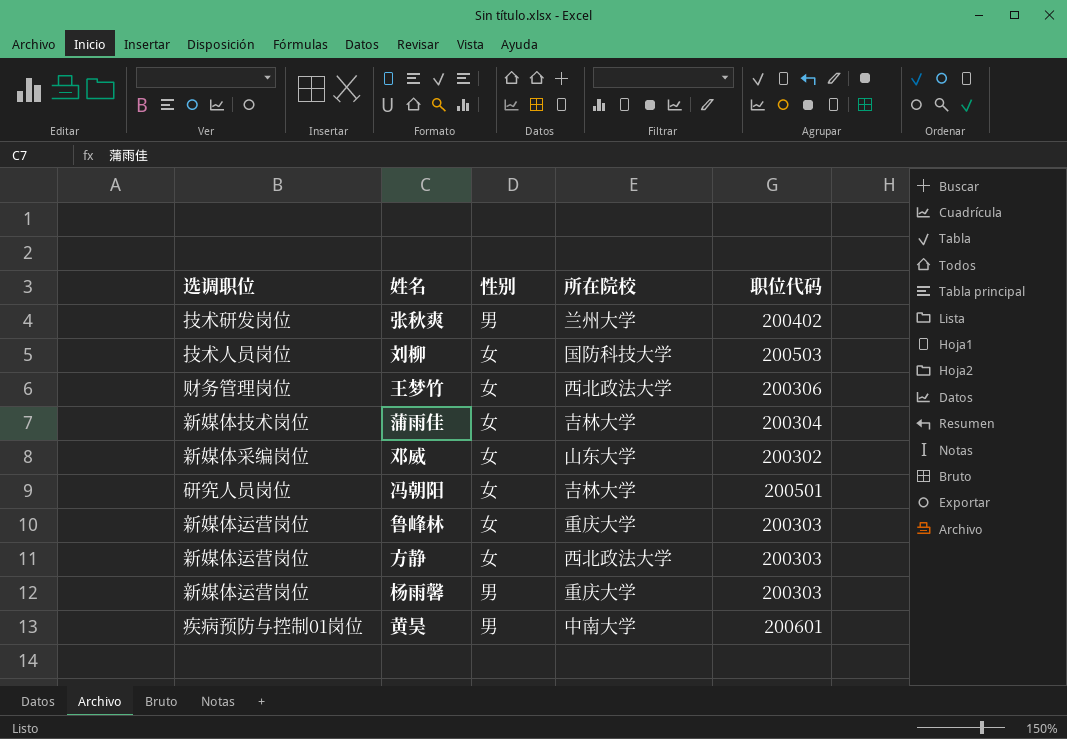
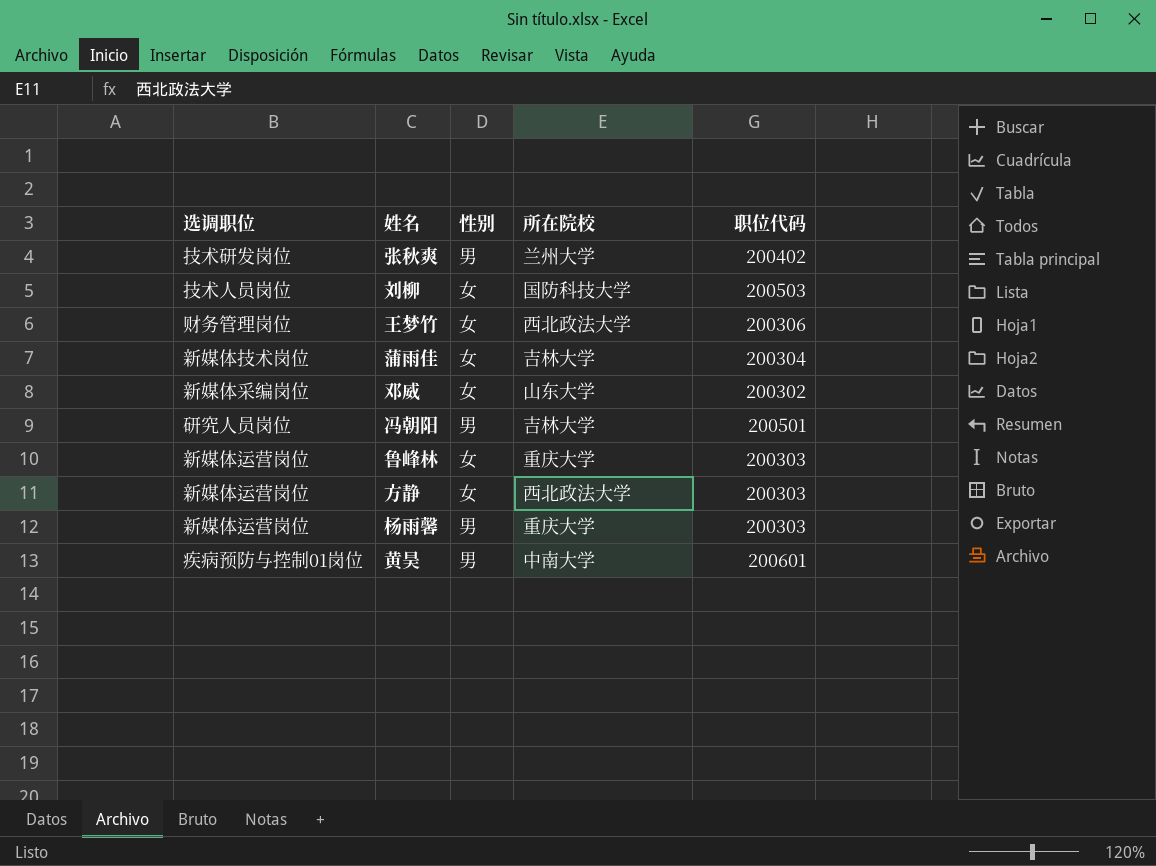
冯朝阳 | 性别: 女 -> 男

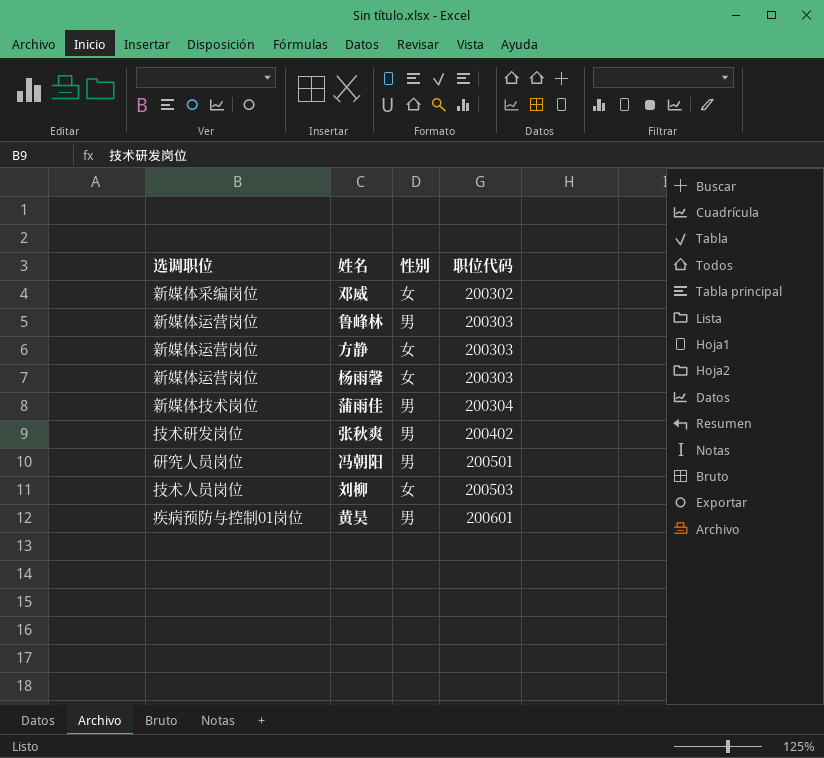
row order: none -> 职位代码 ascending
column 所在院校 | position: 4 -> none
row 王梦竹: 财务管理岗位 | 女 | 西北政法大学 | 200306 -> none
鲁峰林 | 性别: 女 -> 男
杨雨馨 | 性别: 男 -> 女
蒲雨佳 | 性别: 女 -> 男

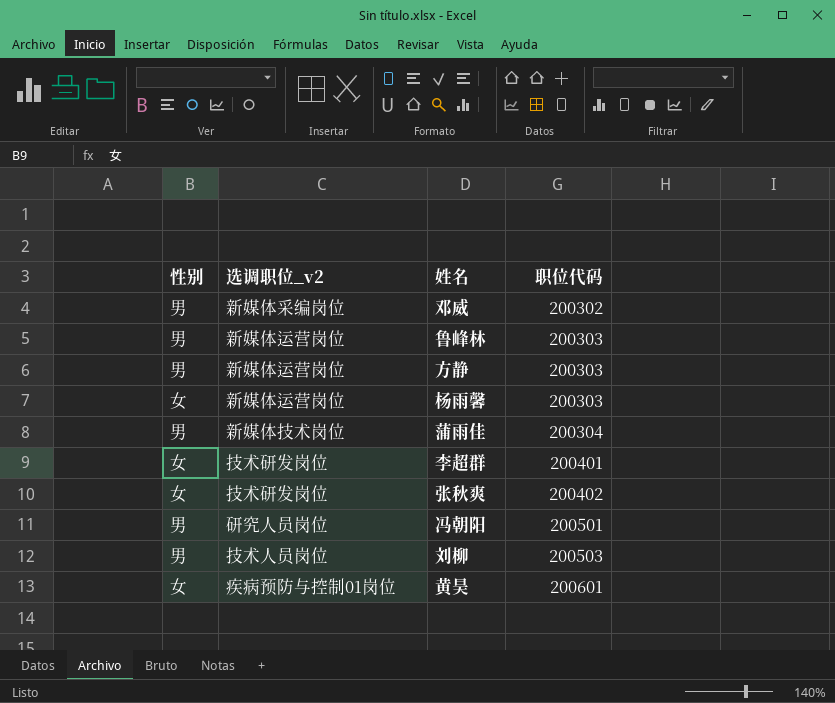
column 性别 | position: 3 -> 1
column name: 选调职位 -> 选调职位_v2
邓威 | 性别: 女 -> 男
方静 | 性别: 女 -> 男
row 李超群: none -> 女 | 技术研发岗位 | 200401
张秋爽 | 性别: 男 -> 女
刘柳 | 性别: 女 -> 男
黄昊 | 性别: 男 -> 女

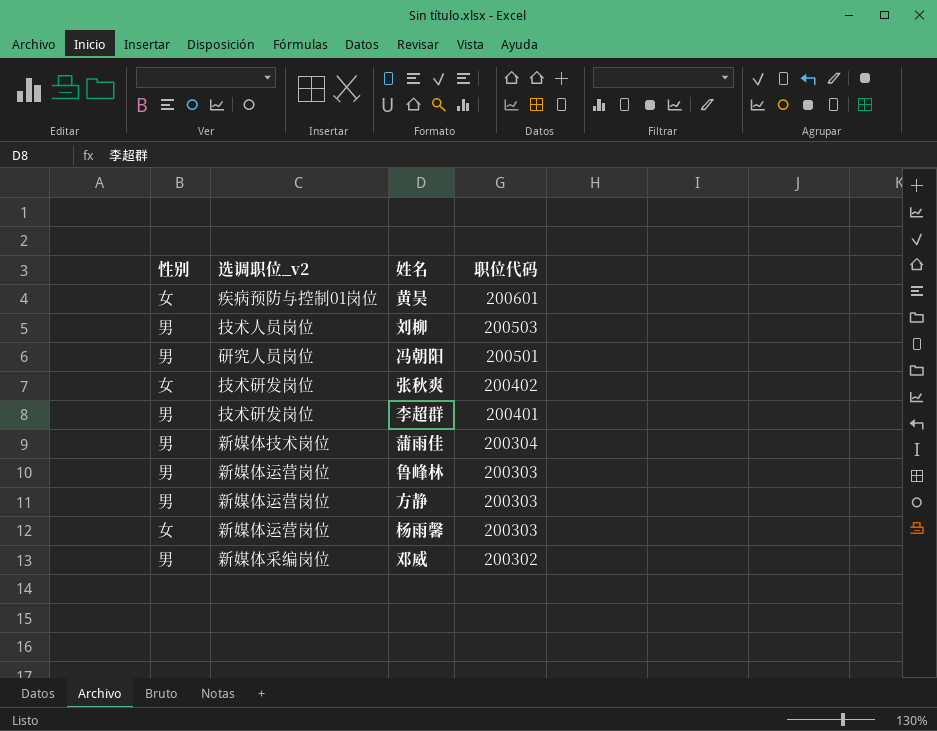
row order: 职位代码 ascending -> 职位代码 descending
李超群 | 性别: 女 -> 男

